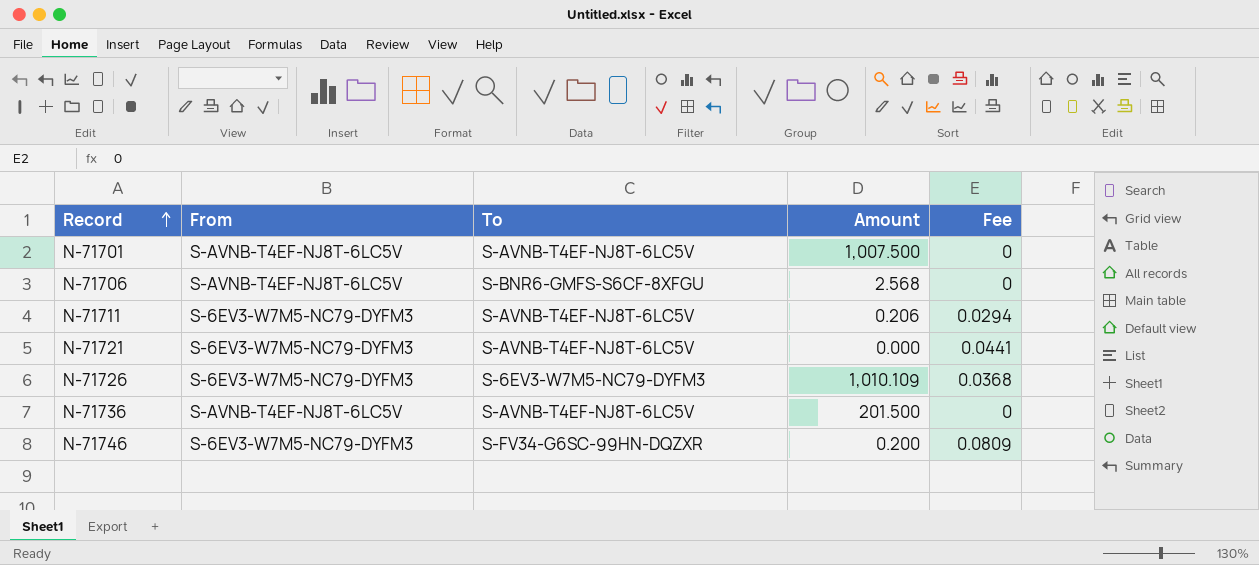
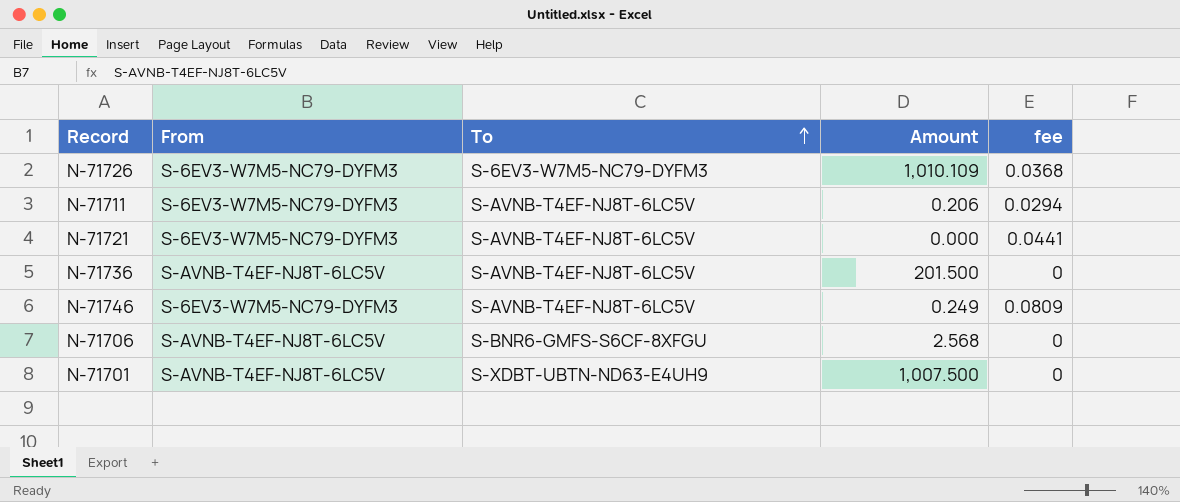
row order: Record ascending -> To ascending
column name: Fee -> fee
N-71746 | To: S-FV34-G6SC-99HN-DQZXR -> S-AVNB-T4EF-NJ8T-6LC5V
N-71746 | Amount: 0.200 -> 0.249
N-71701 | To: S-AVNB-T4EF-NJ8T-6LC5V -> S-XDBT-UBTN-ND63-E4UH9

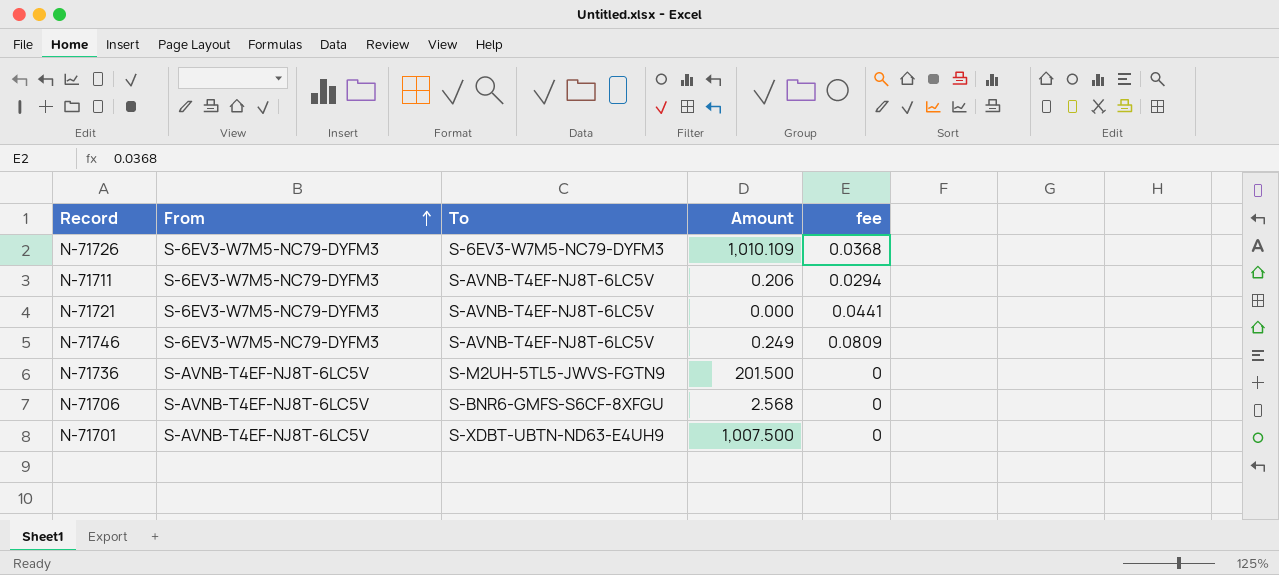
row order: To ascending -> From ascending
N-71736 | To: S-AVNB-T4EF-NJ8T-6LC5V -> S-M2UH-5TL5-JWVS-FGTN9

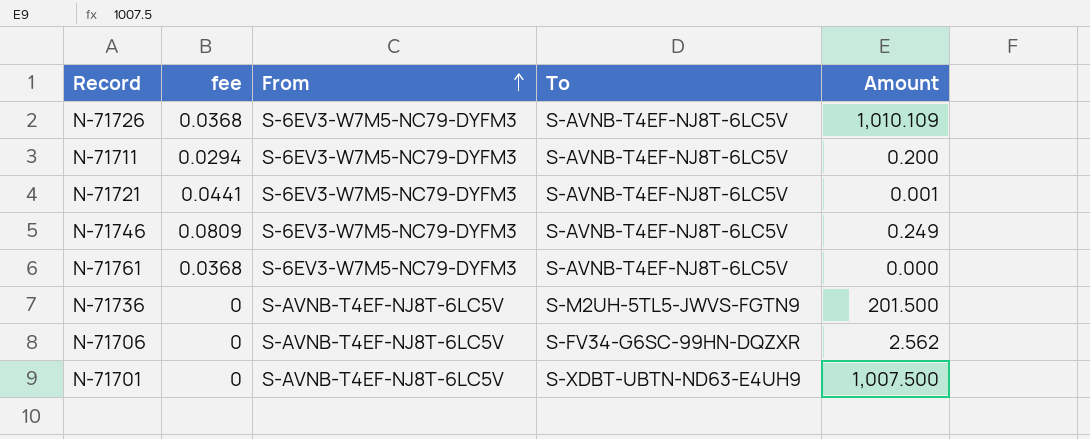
column fee | position: 5 -> 2
N-71726 | To: S-6EV3-W7M5-NC79-DYFM3 -> S-AVNB-T4EF-NJ8T-6LC5V
N-71711 | Amount: 0.206 -> 0.200
N-71721 | Amount: 0.000 -> 0.001
row N-71761: none -> 0.0368 | S-6EV3-W7M5-NC79-DYFM3 | S-AVNB-T4EF-NJ8T-6LC5V | 0.000
N-71706 | To: S-BNR6-GMFS-S6CF-8XFGU -> S-FV34-G6SC-99HN-DQZXR
N-71706 | Amount: 2.568 -> 2.562

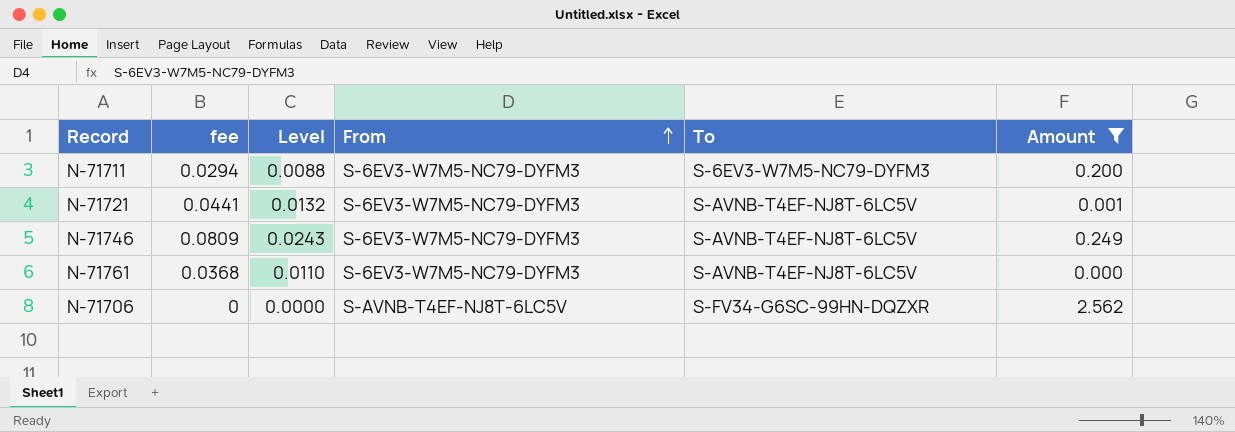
filter: none -> Amount <= 2.562
column Level | formula: none -> [fee] * 0.3
N-71711 | To: S-AVNB-T4EF-NJ8T-6LC5V -> S-6EV3-W7M5-NC79-DYFM3

